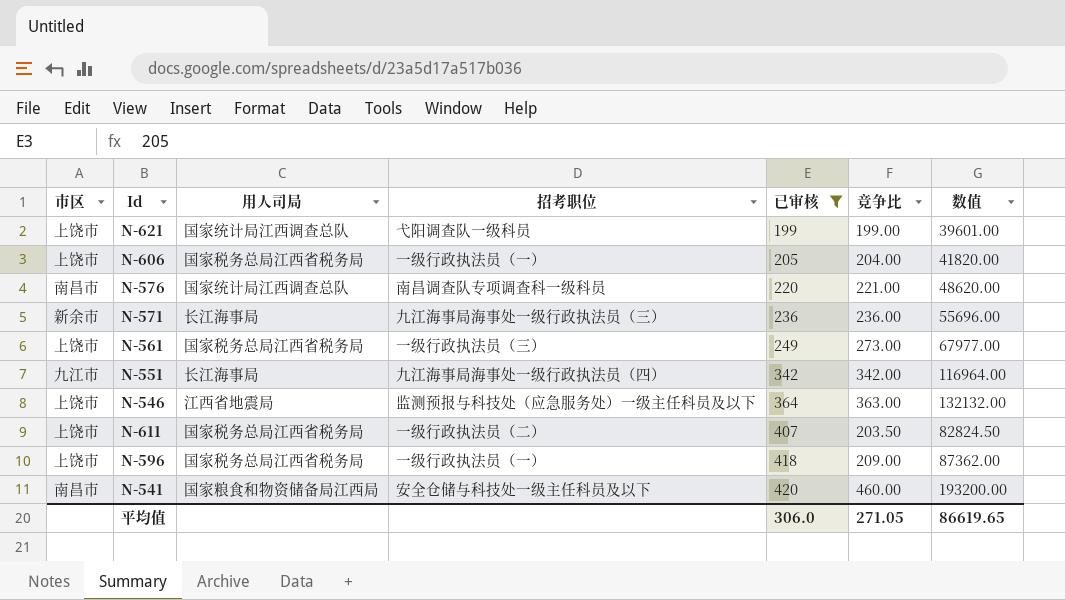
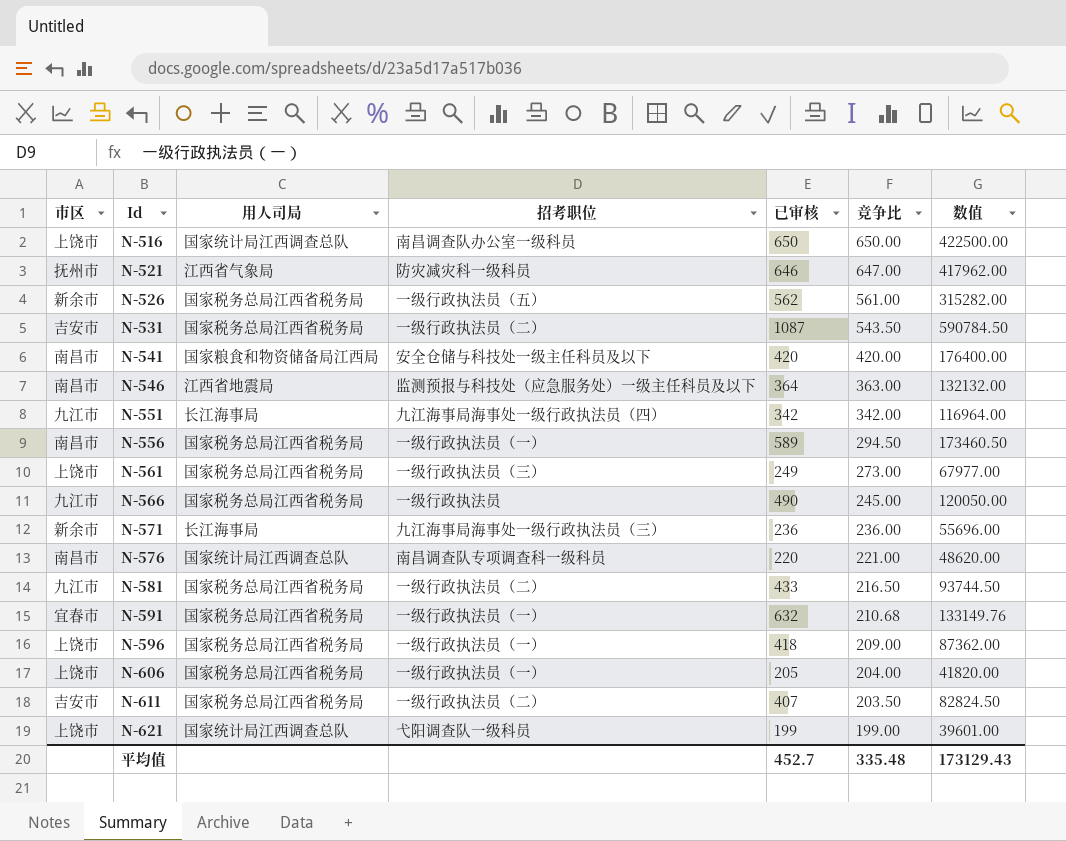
filter: 已审核 <= 420 -> none
row order: 已审核 ascending -> Id ascending
N-541 | 竞争比: 460.00 -> 420.00
N-541 | 数值: 193200.00 -> 176400.00
N-546 | 市区: 上饶市 -> 南昌市
N-611 | 市区: 上饶市 -> 吉安市
平均值 | 已审核: 306.0 -> 452.7
平均值 | 竞争比: 271.05 -> 335.48
平均值 | 数值: 86619.65 -> 173129.43

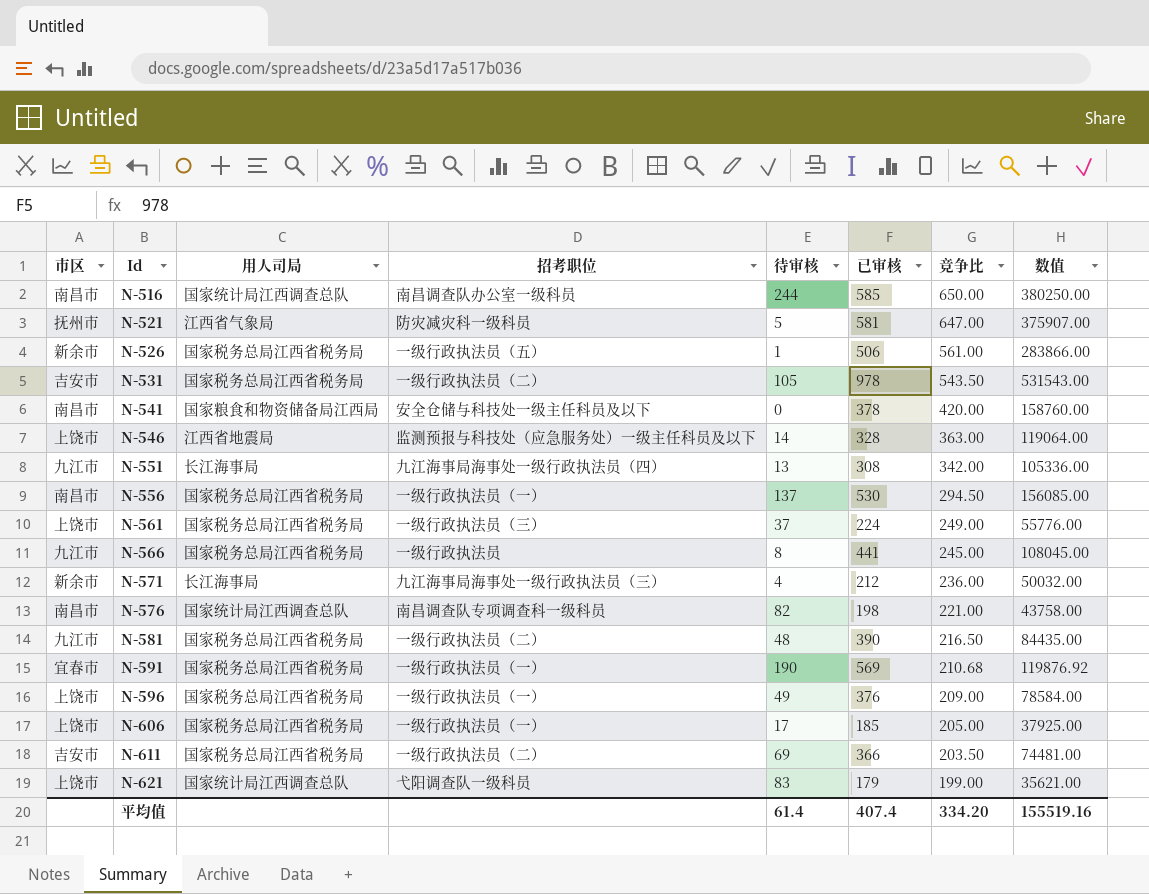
column 待审核 | position: none -> 5
N-516 | 市区: 上饶市 -> 南昌市
N-516 | 已审核: 650 -> 585
N-516 | 数值: 422500.00 -> 380250.00
N-521 | 已审核: 646 -> 581
N-521 | 数值: 417962.00 -> 375907.00
N-526 | 已审核: 562 -> 506
N-526 | 数值: 315282.00 -> 283866.00
N-531 | 已审核: 1087 -> 978
N-531 | 数值: 590784.50 -> 531543.00
N-541 | 已审核: 420 -> 378
N-541 | 数值: 176400.00 -> 158760.00
N-546 | 市区: 南昌市 -> 上饶市
N-546 | 已审核: 364 -> 328
N-546 | 数值: 132132.00 -> 119064.00
N-551 | 已审核: 342 -> 308
N-551 | 数值: 116964.00 -> 105336.00
N-556 | 已审核: 589 -> 530
N-556 | 数值: 173460.50 -> 156085.00
N-561 | 已审核: 249 -> 224
N-561 | 竞争比: 273.00 -> 249.00
N-561 | 数值: 67977.00 -> 55776.00
N-566 | 已审核: 490 -> 441
N-566 | 数值: 120050.00 -> 108045.00
N-571 | 已审核: 236 -> 212
N-571 | 数值: 55696.00 -> 50032.00
N-576 | 已审核: 220 -> 198
N-576 | 数值: 48620.00 -> 43758.00
N-581 | 已审核: 433 -> 390
N-581 | 数值: 93744.50 -> 84435.00
N-591 | 已审核: 632 -> 569
N-591 | 数值: 133149.76 -> 119876.92
N-596 | 已审核: 418 -> 376
N-596 | 数值: 87362.00 -> 78584.00
N-606 | 已审核: 205 -> 185
N-606 | 竞争比: 204.00 -> 205.00
N-606 | 数值: 41820.00 -> 37925.00
N-611 | 已审核: 407 -> 366
N-611 | 数值: 82824.50 -> 74481.00
N-621 | 已审核: 199 -> 179
N-621 | 数值: 39601.00 -> 35621.00
平均值 | 已审核: 452.7 -> 407.4
平均值 | 竞争比: 335.48 -> 334.20
平均值 | 数值: 173129.43 -> 155519.16

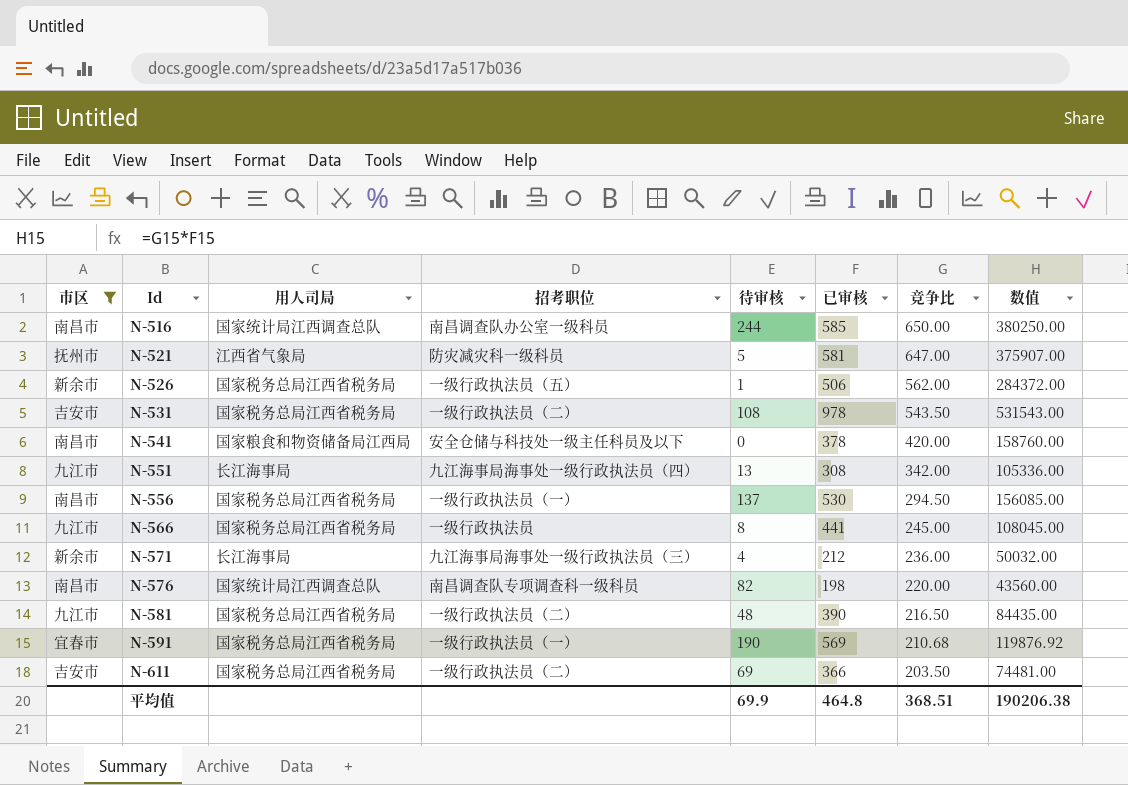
filter: none -> 市区 != 上饶市
N-526 | 竞争比: 561.00 -> 562.00
N-526 | 数值: 283866.00 -> 284372.00
N-531 | 待审核: 105 -> 108
N-576 | 竞争比: 221.00 -> 220.00
N-576 | 数值: 43758.00 -> 43560.00
平均值 | 待审核: 61.4 -> 69.9
平均值 | 已审核: 407.4 -> 464.8
平均值 | 竞争比: 334.20 -> 368.51
平均值 | 数值: 155519.16 -> 190206.38

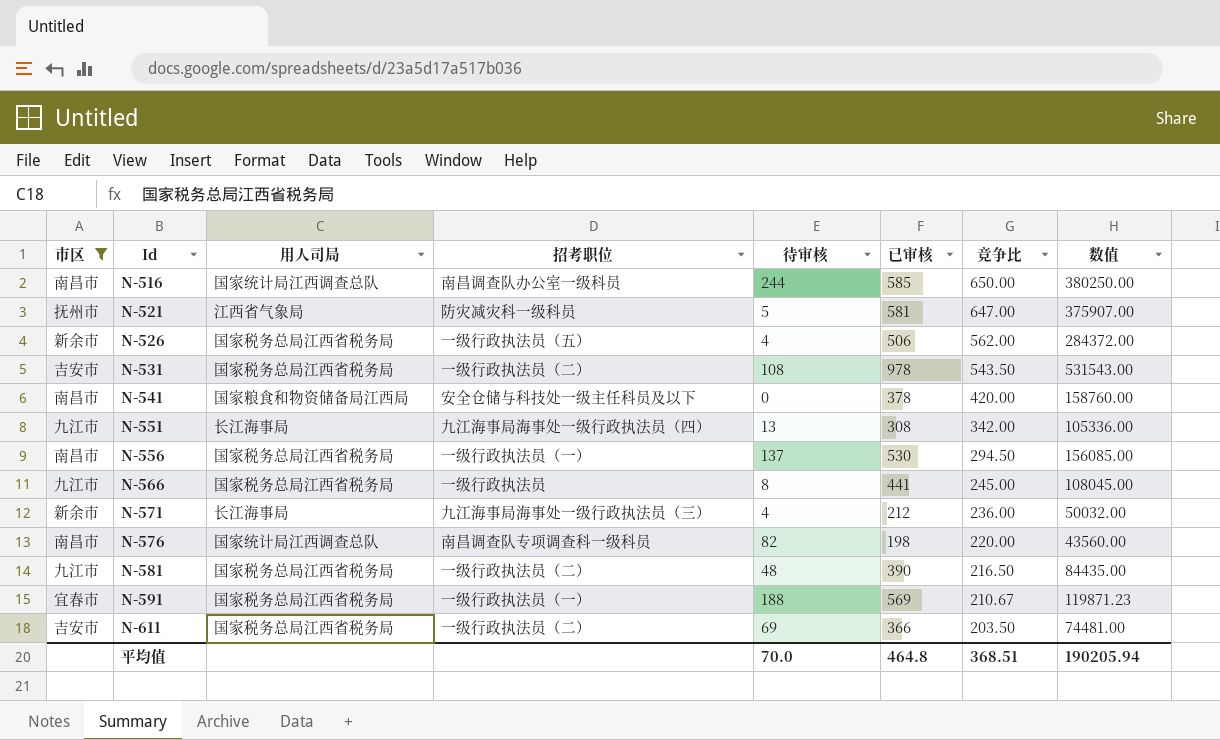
N-526 | 待审核: 1 -> 4
N-591 | 待审核: 190 -> 188
N-591 | 竞争比: 210.68 -> 210.67
N-591 | 数值: 119876.92 -> 119871.23
平均值 | 待审核: 69.9 -> 70.0
平均值 | 数值: 190206.38 -> 190205.94

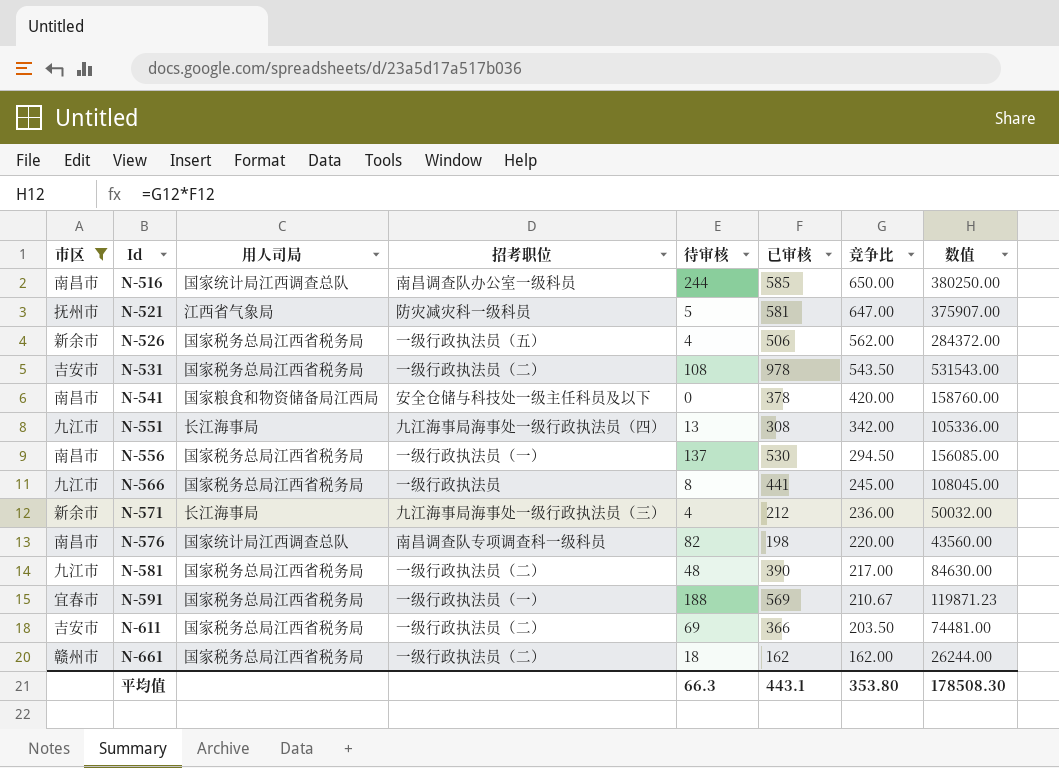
N-581 | 竞争比: 216.50 -> 217.00
N-581 | 数值: 84435.00 -> 84630.00
row N-661: none -> 赣州市 | 国家税务总局江西省税务局 | 一级行政执法员（二） | 18 | 162 | 162.00 | 26244.00
平均值 | 待审核: 70.0 -> 66.3
平均值 | 已审核: 464.8 -> 443.1
平均值 | 竞争比: 368.51 -> 353.80
平均值 | 数值: 190205.94 -> 178508.30

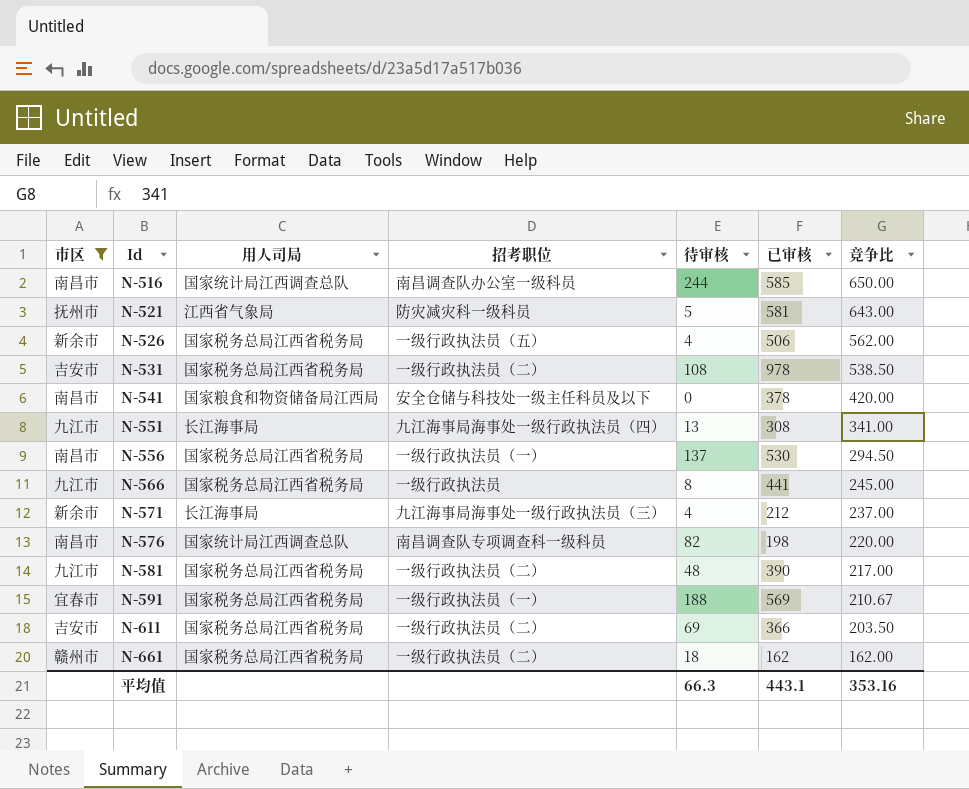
column 数值 | formula: [已审核] * [竞争比] -> none
N-521 | 竞争比: 647.00 -> 643.00
N-531 | 竞争比: 543.50 -> 538.50
N-551 | 竞争比: 342.00 -> 341.00
N-571 | 竞争比: 236.00 -> 237.00
平均值 | 竞争比: 353.80 -> 353.16

